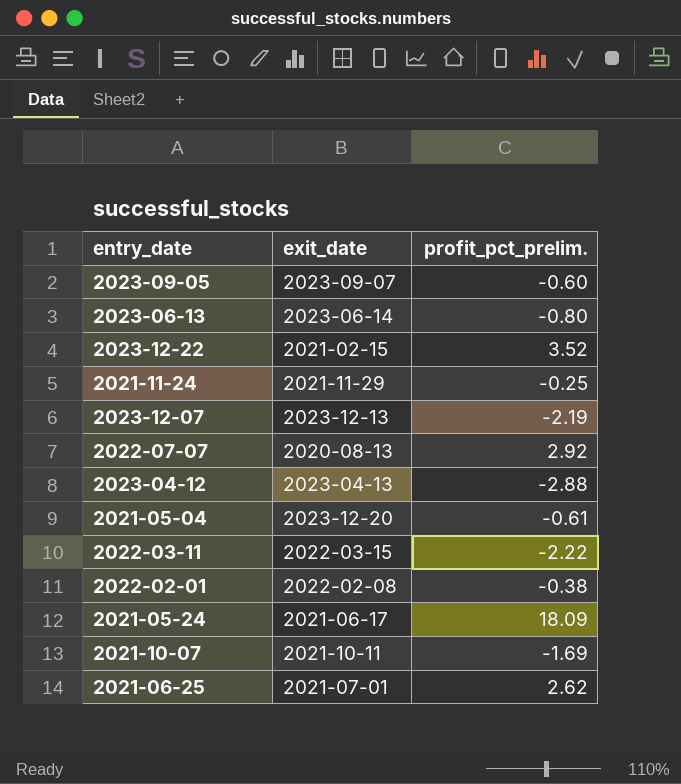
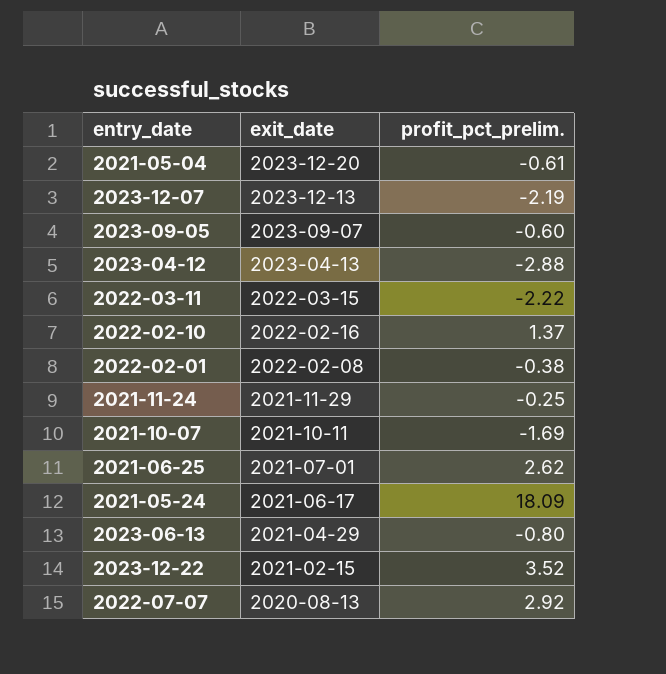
row order: none -> exit_date descending
row 2022-02-10: none -> 2022-02-16 | 1.37
2023-06-13 | exit_date: 2023-06-14 -> 2021-04-29

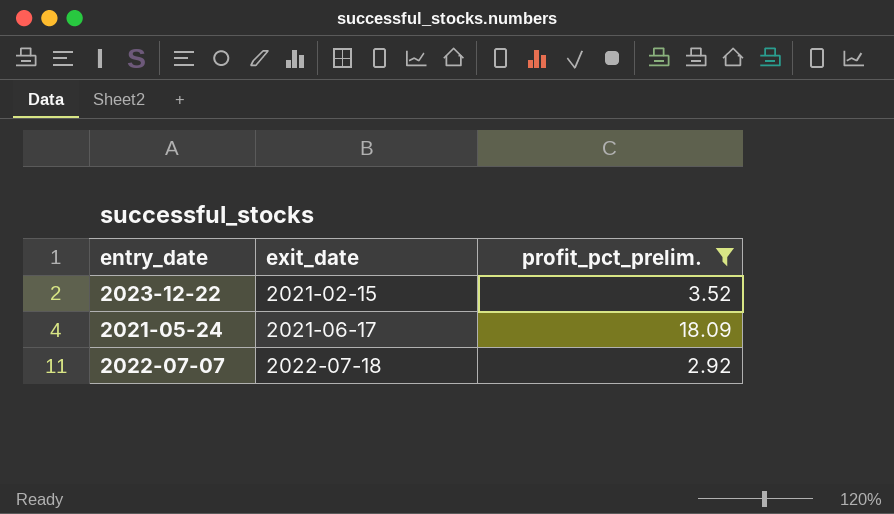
filter: none -> profit_pct_prelim. >= 2.92
row order: exit_date descending -> exit_date ascending
2022-07-07 | exit_date: 2020-08-13 -> 2022-07-18

